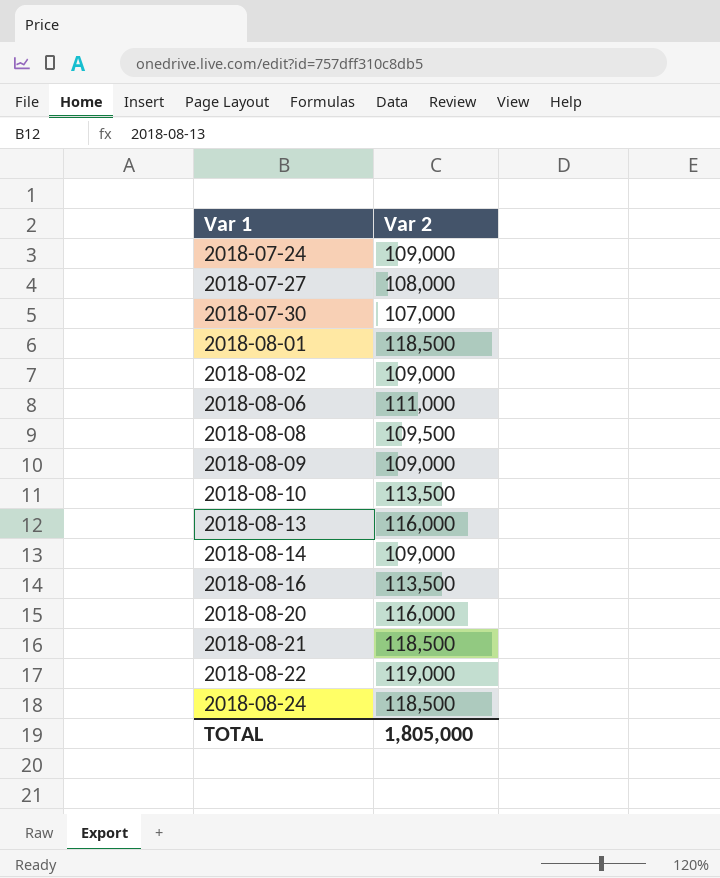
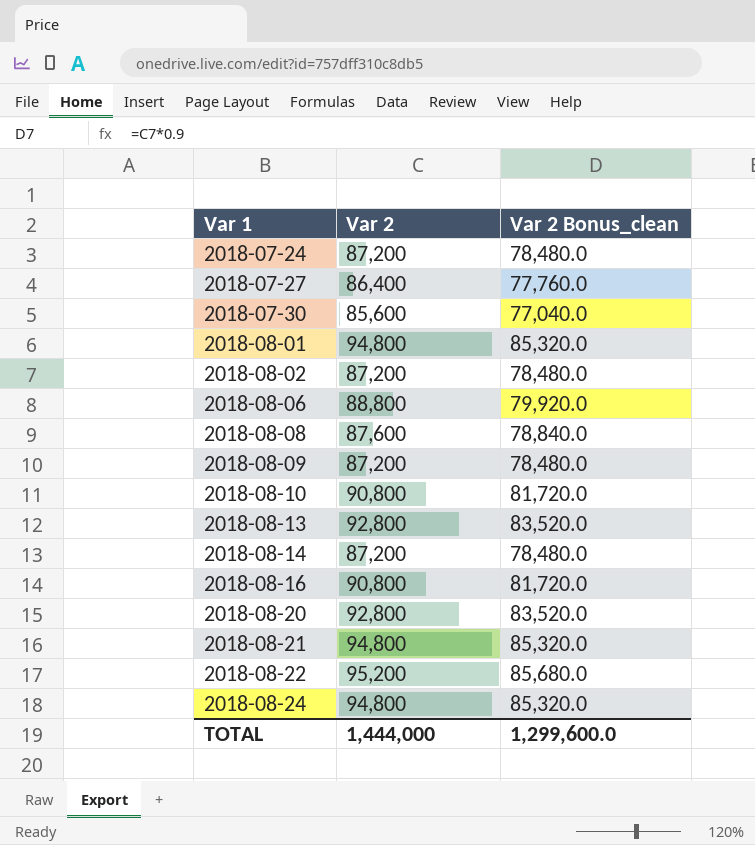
column Var 2 Bonus_clean | formula: none -> [Var 2] * 0.9
2018-07-24 | Var 2: 109,000 -> 87,200
2018-07-27 | Var 2: 108,000 -> 86,400
2018-07-30 | Var 2: 107,000 -> 85,600
2018-08-01 | Var 2: 118,500 -> 94,800
2018-08-02 | Var 2: 109,000 -> 87,200
2018-08-06 | Var 2: 111,000 -> 88,800
2018-08-08 | Var 2: 109,500 -> 87,600
2018-08-09 | Var 2: 109,000 -> 87,200
2018-08-10 | Var 2: 113,500 -> 90,800
2018-08-13 | Var 2: 116,000 -> 92,800
2018-08-14 | Var 2: 109,000 -> 87,200
2018-08-16 | Var 2: 113,500 -> 90,800
2018-08-20 | Var 2: 116,000 -> 92,800
2018-08-21 | Var 2: 118,500 -> 94,800
2018-08-22 | Var 2: 119,000 -> 95,200
2018-08-24 | Var 2: 118,500 -> 94,800
TOTAL | Var 2: 1,805,000 -> 1,444,000

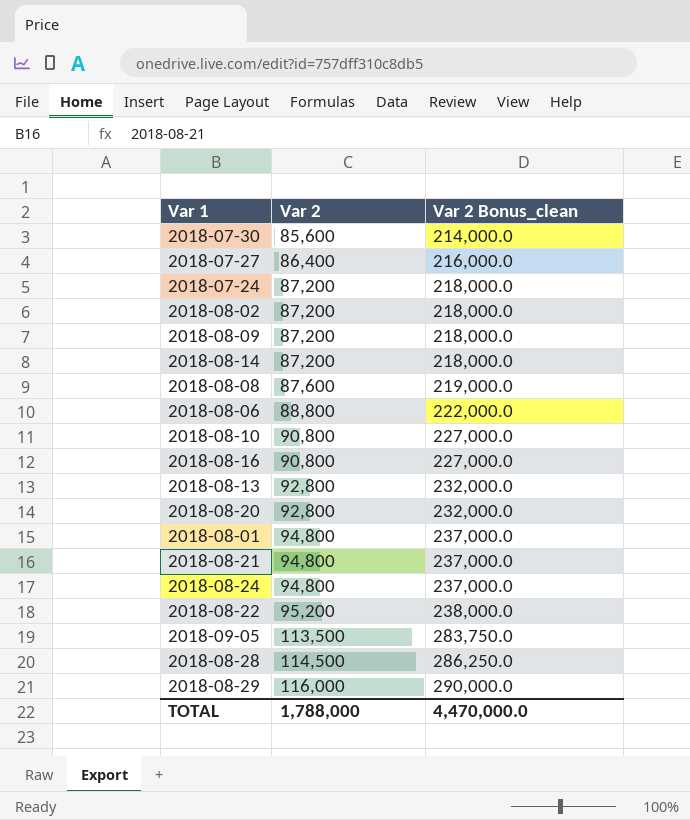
row order: Var 1 ascending -> Var 2 ascending
column Var 2 Bonus_clean | formula: [Var 2] * 0.9 -> [Var 2] * 2.5
row 2018-09-05: none -> 113,500 | 283,750.0
row 2018-08-28: none -> 114,500 | 286,250.0
row 2018-08-29: none -> 116,000 | 290,000.0
TOTAL | Var 2: 1,444,000 -> 1,788,000
TOTAL | Var 2 Bonus_clean: 1,299,600.0 -> 4,470,000.0

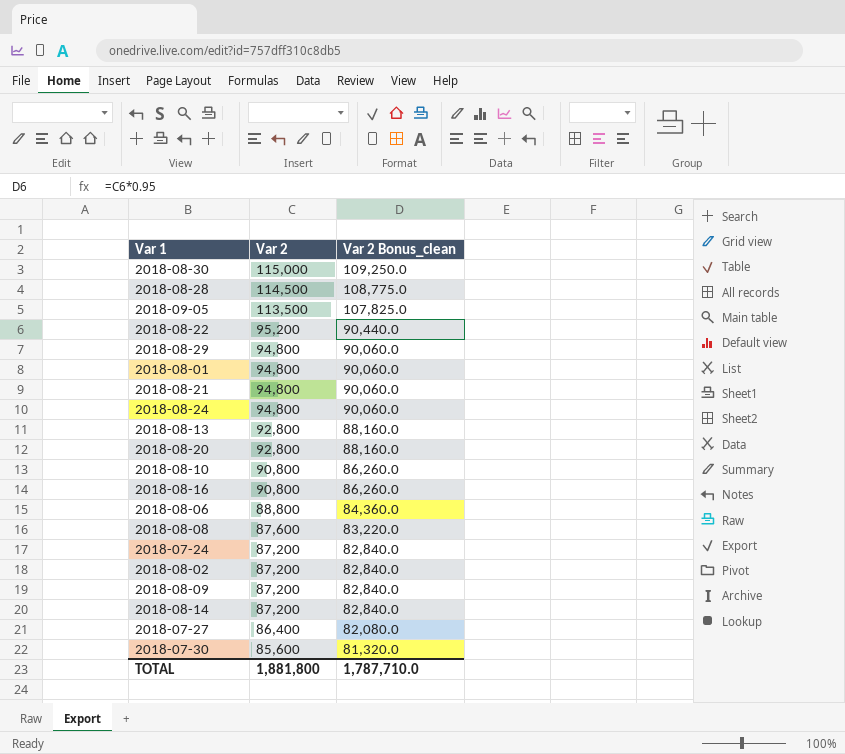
row order: Var 2 ascending -> Var 2 descending
column Var 2 Bonus_clean | formula: [Var 2] * 2.5 -> [Var 2] * 0.95
row 2018-08-30: none -> 115,000 | 109,250.0
2018-08-29 | Var 2: 116,000 -> 94,800
TOTAL | Var 2: 1,788,000 -> 1,881,800
TOTAL | Var 2 Bonus_clean: 4,470,000.0 -> 1,787,710.0

